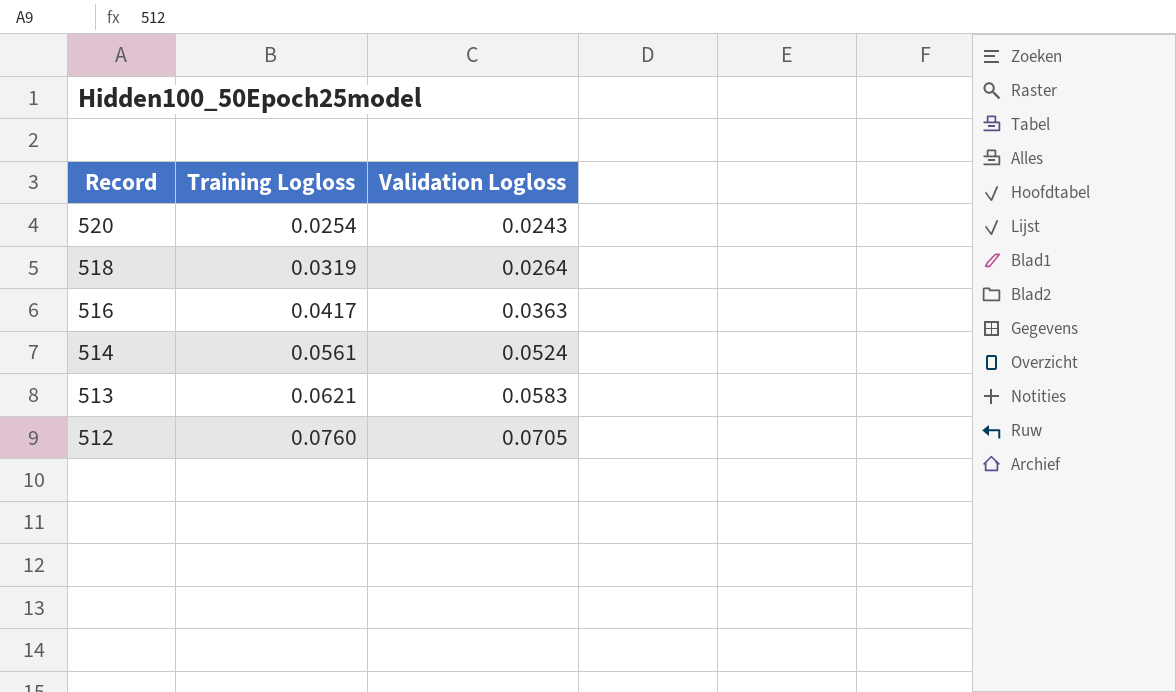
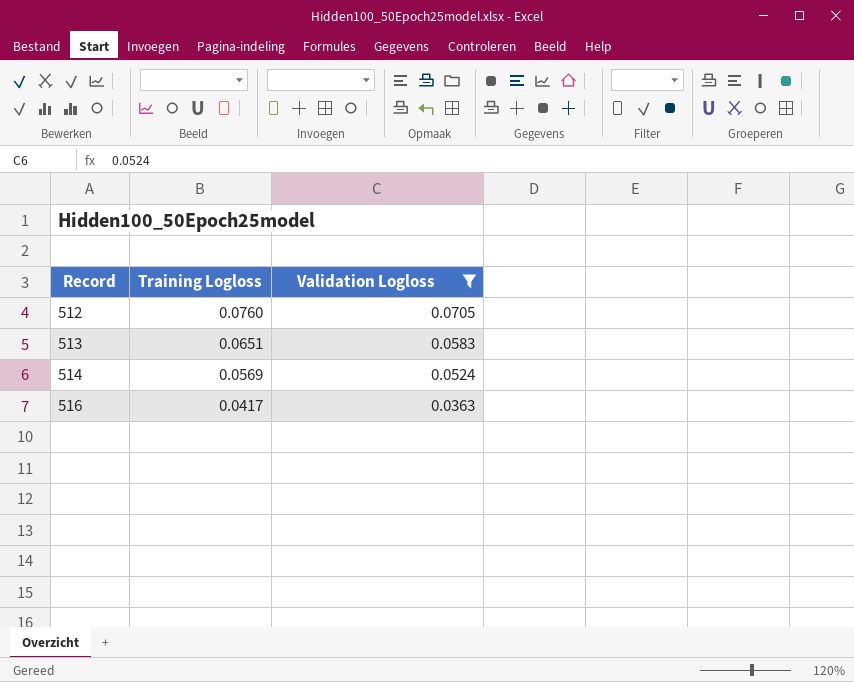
filter: none -> Validation Logloss >= 0.0363
row order: Record descending -> Record ascending
513 | Training Logloss: 0.0621 -> 0.0651
514 | Training Logloss: 0.0561 -> 0.0569

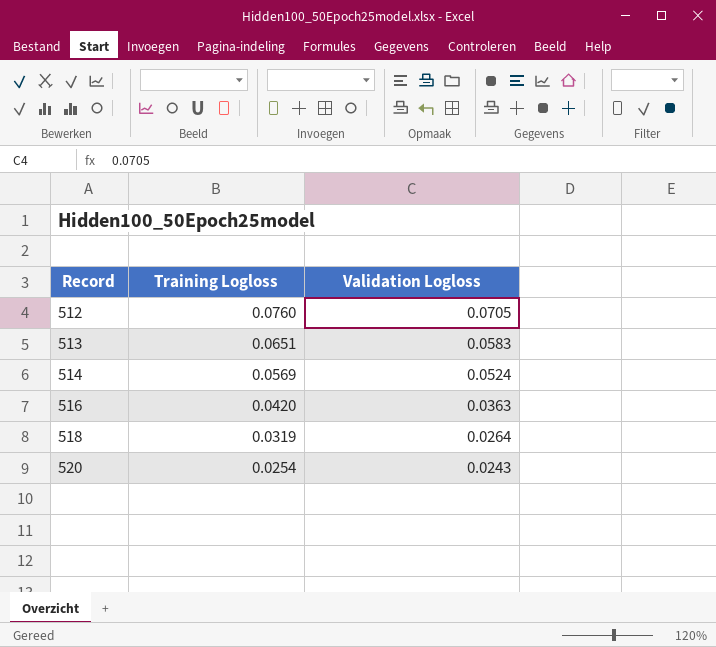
filter: Validation Logloss >= 0.0363 -> none
516 | Training Logloss: 0.0417 -> 0.0420

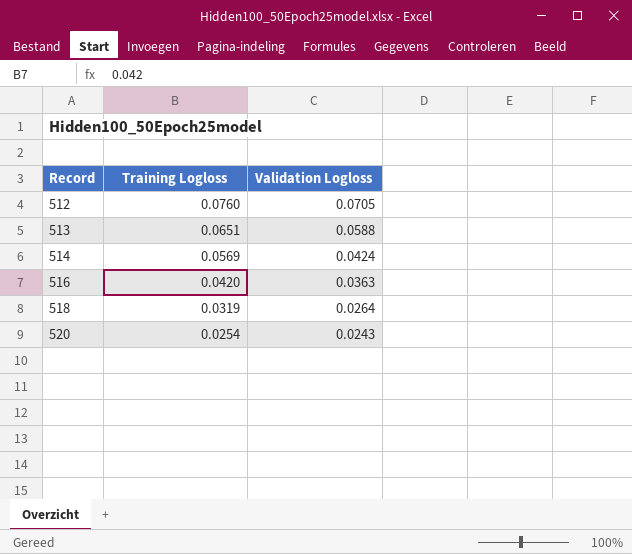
513 | Validation Logloss: 0.0583 -> 0.0588
514 | Validation Logloss: 0.0524 -> 0.0424

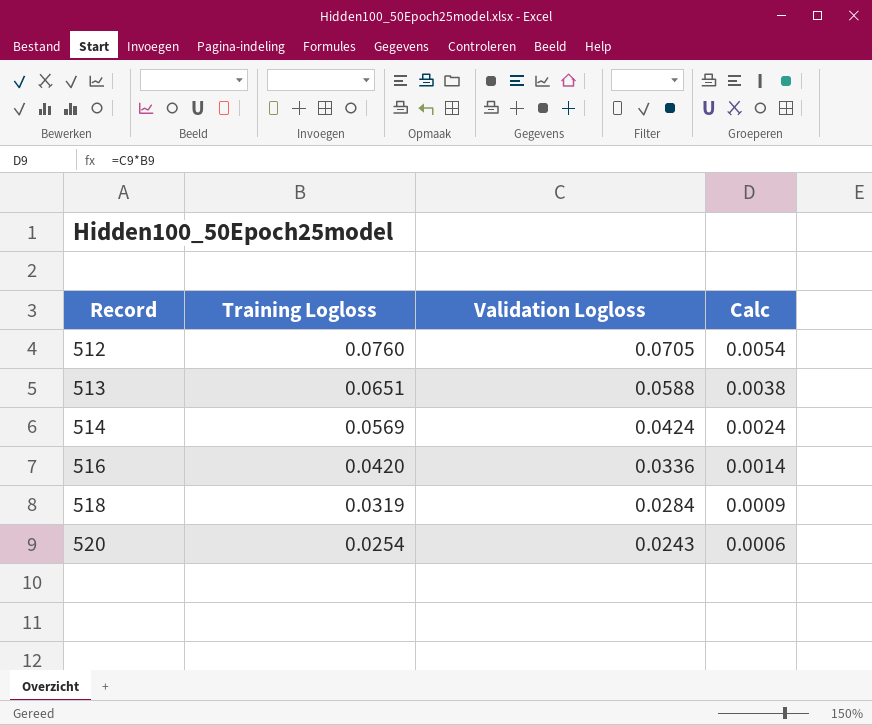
column Calc | formula: none -> [Training Logloss] * [Validation Logloss]
516 | Validation Logloss: 0.0363 -> 0.0336
518 | Validation Logloss: 0.0264 -> 0.0284

